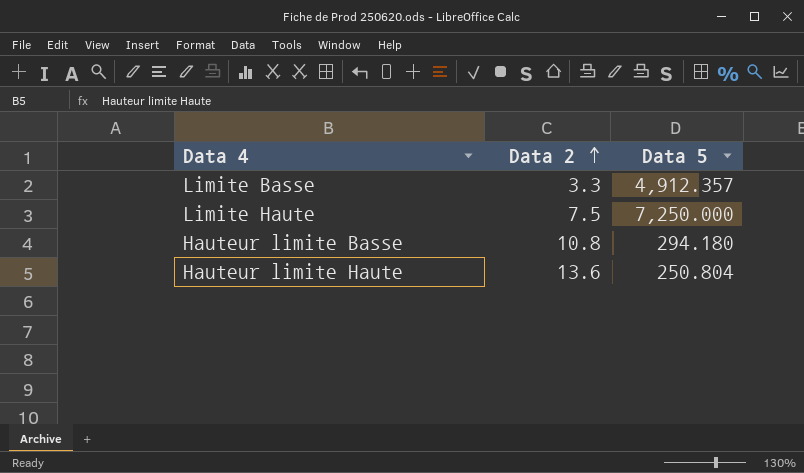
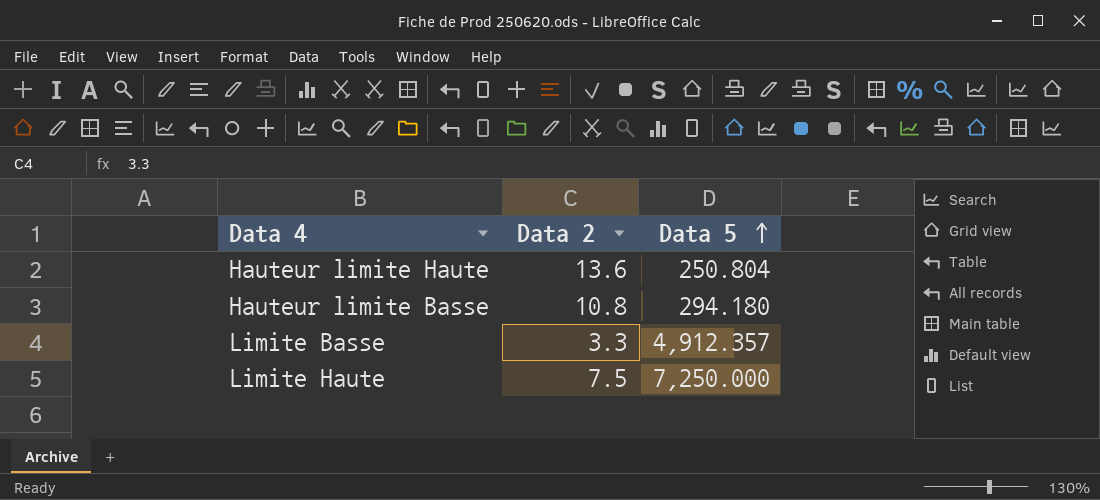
row order: Data 2 ascending -> Data 5 ascending

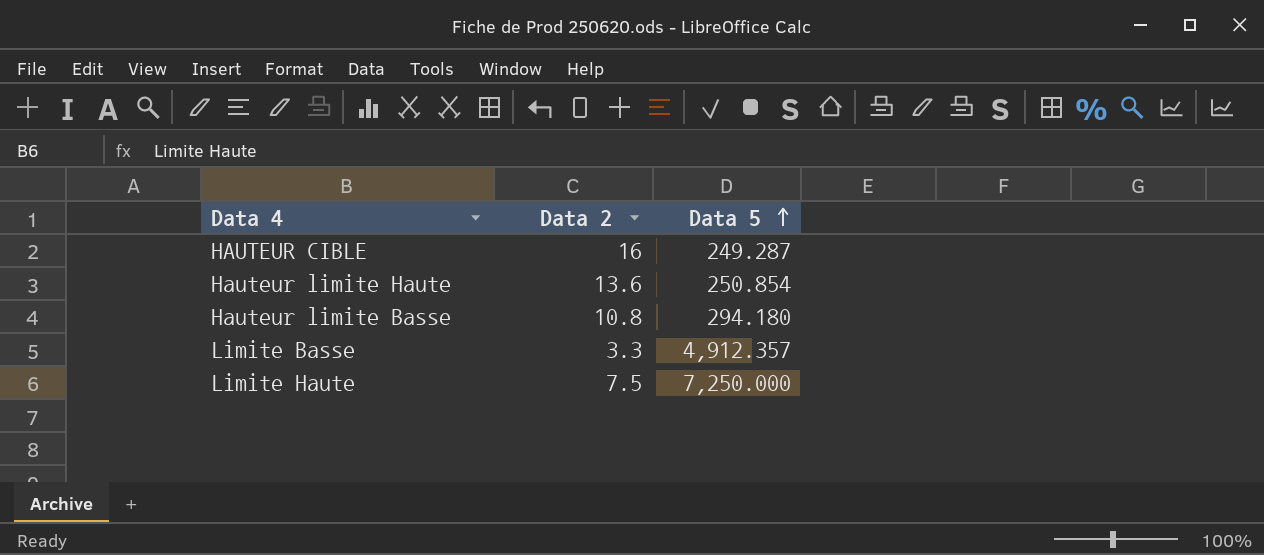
row HAUTEUR CIBLE: none -> 16 | 249.287
Hauteur limite Haute | Data 5: 250.804 -> 250.854

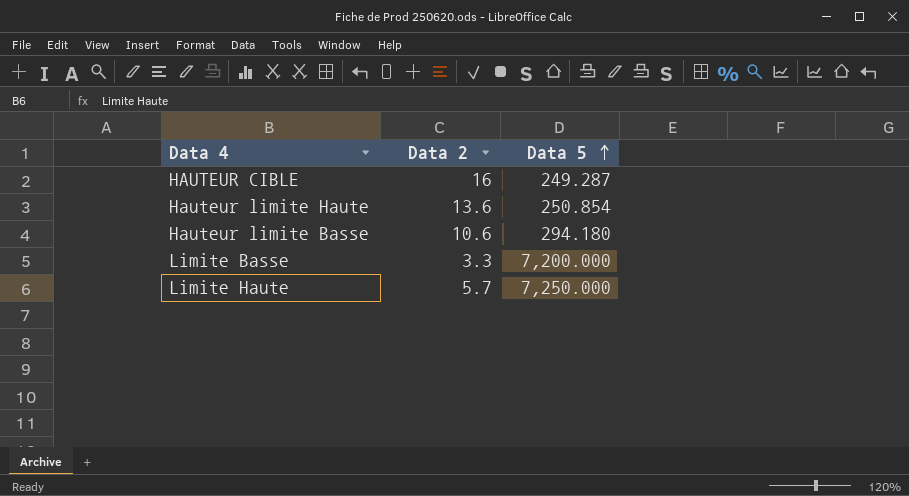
Hauteur limite Basse | Data 2: 10.8 -> 10.6
Limite Basse | Data 5: 4,912.357 -> 7,200.000
Limite Haute | Data 2: 7.5 -> 5.7

